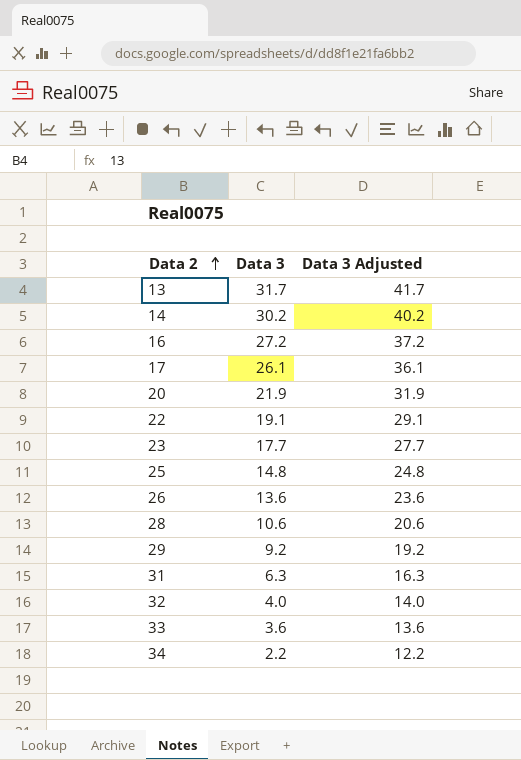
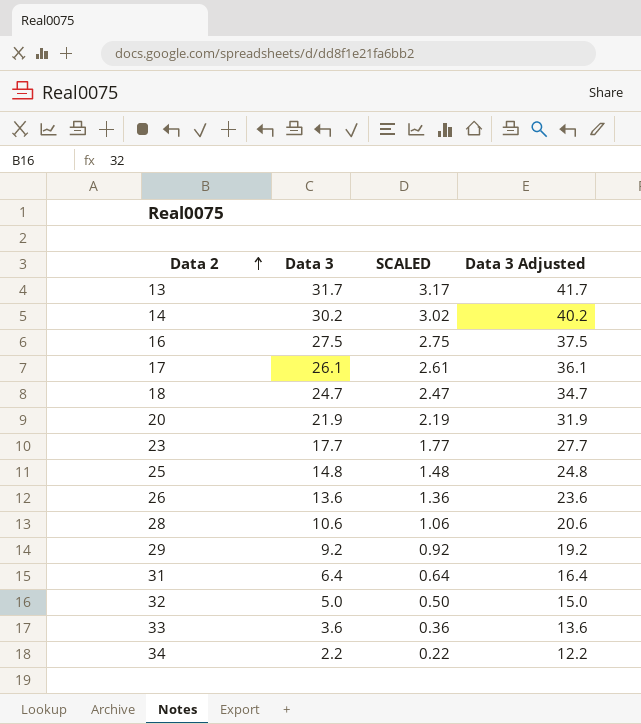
column SCALED | formula: none -> [Data 3] * 0.1
row 22: 19.1 | 29.1 -> none
16 | Data 3: 27.2 -> 27.5
16 | Data 3 Adjusted: 37.2 -> 37.5
row 18: none -> 24.7 | 2.47 | 34.7
31 | Data 3: 6.3 -> 6.4
31 | Data 3 Adjusted: 16.3 -> 16.4
32 | Data 3: 4.0 -> 5.0
32 | Data 3 Adjusted: 14.0 -> 15.0

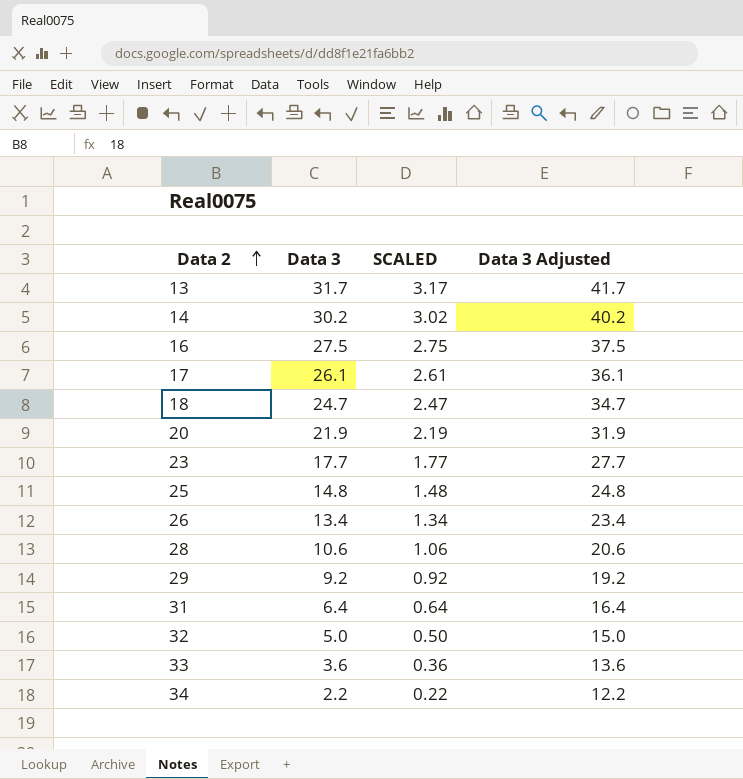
26 | Data 3: 13.6 -> 13.4
26 | SCALED: 1.36 -> 1.34
26 | Data 3 Adjusted: 23.6 -> 23.4

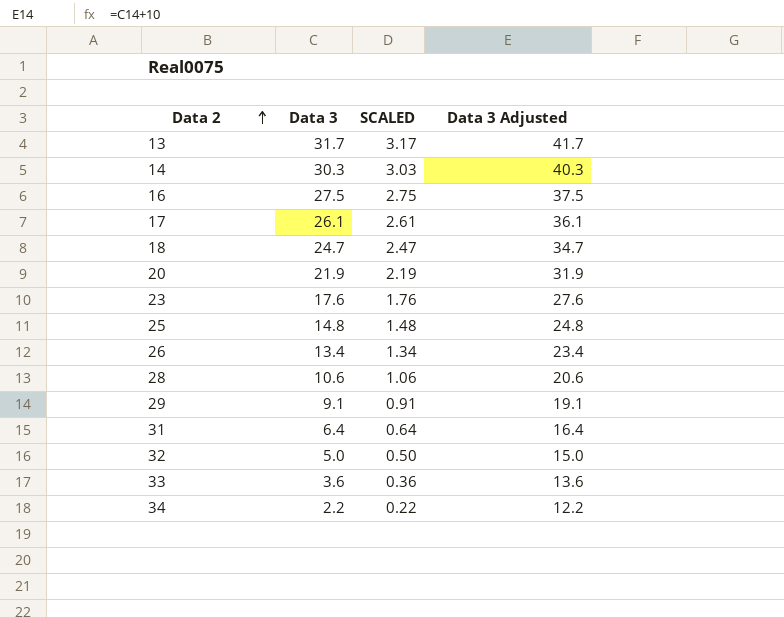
14 | Data 3: 30.2 -> 30.3
14 | SCALED: 3.02 -> 3.03
14 | Data 3 Adjusted: 40.2 -> 40.3
23 | Data 3: 17.7 -> 17.6
23 | SCALED: 1.77 -> 1.76
23 | Data 3 Adjusted: 27.7 -> 27.6
29 | Data 3: 9.2 -> 9.1
29 | SCALED: 0.92 -> 0.91
29 | Data 3 Adjusted: 19.2 -> 19.1

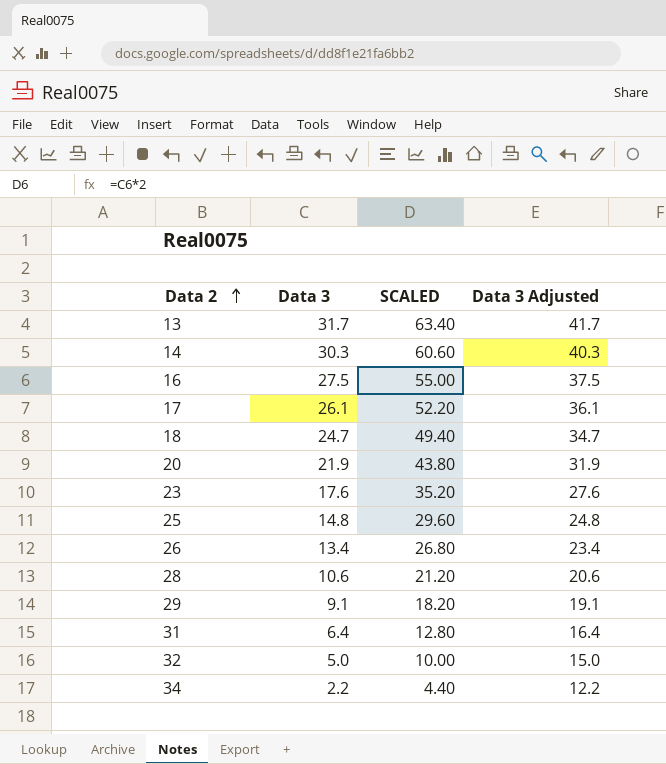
column SCALED | formula: [Data 3] * 0.1 -> [Data 3] * 2
row 33: 3.6 | 0.36 | 13.6 -> none

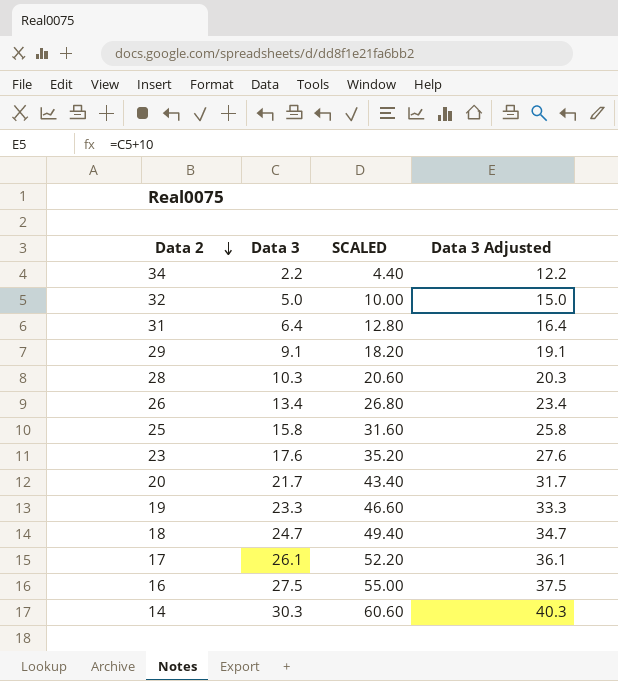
row order: Data 2 ascending -> Data 2 descending
row 13: 31.7 | 63.40 | 41.7 -> none
28 | Data 3: 10.6 -> 10.3
28 | SCALED: 21.20 -> 20.60
28 | Data 3 Adjusted: 20.6 -> 20.3
25 | Data 3: 14.8 -> 15.8
25 | SCALED: 29.60 -> 31.60
25 | Data 3 Adjusted: 24.8 -> 25.8
20 | Data 3: 21.9 -> 21.7
20 | SCALED: 43.80 -> 43.40
20 | Data 3 Adjusted: 31.9 -> 31.7
row 19: none -> 23.3 | 46.60 | 33.3

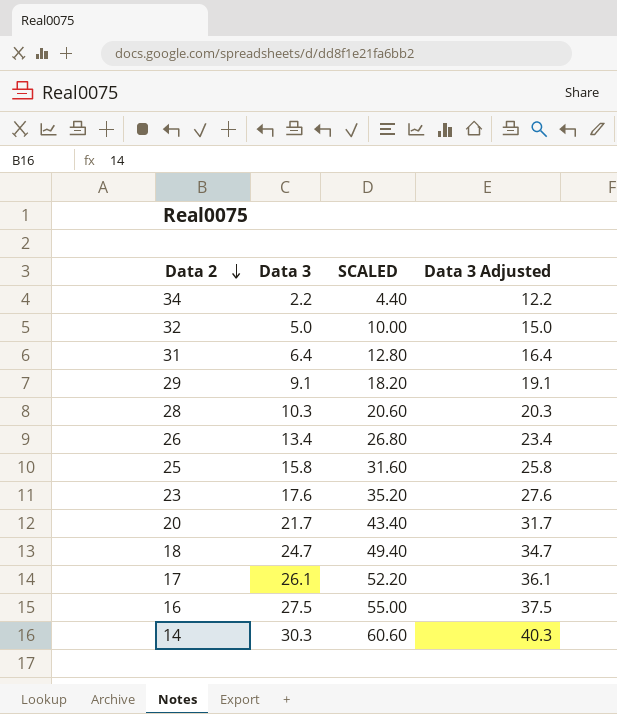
row 19: 23.3 | 46.60 | 33.3 -> none

